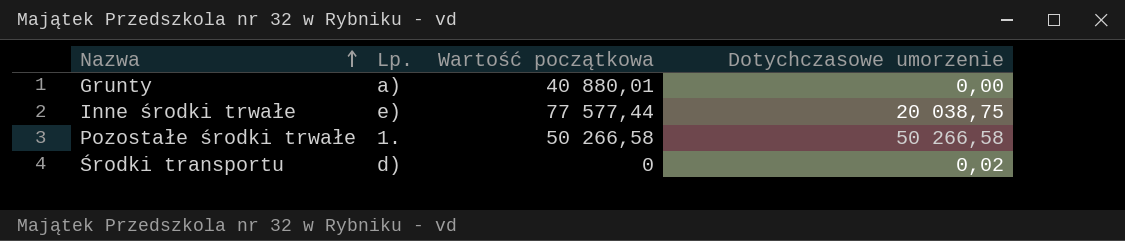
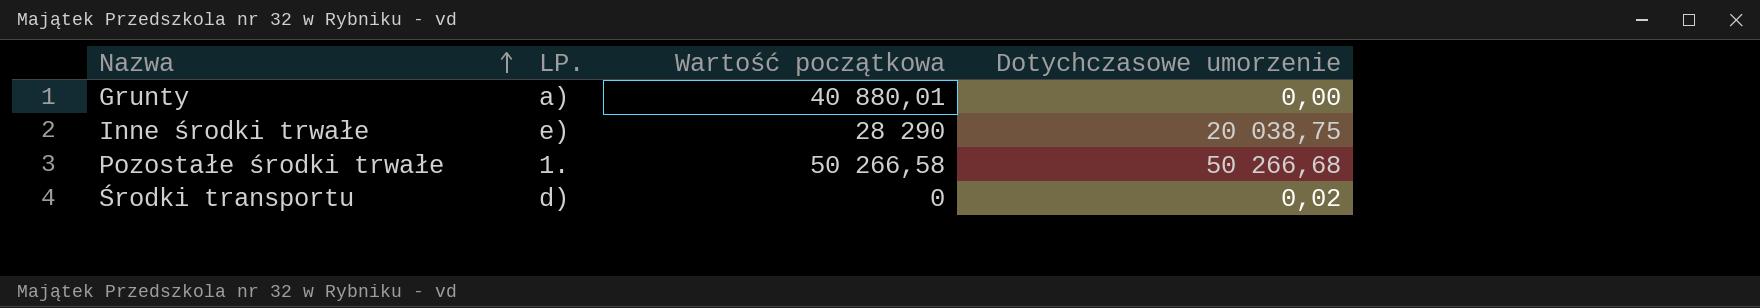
column name: Lp. -> LP.
Inne środki trwałe | Wartość początkowa: 77 577,44 -> 28 290
Pozostałe środki trwałe | Dotychczasowe umorzenie: 50 266,58 -> 50 266,68

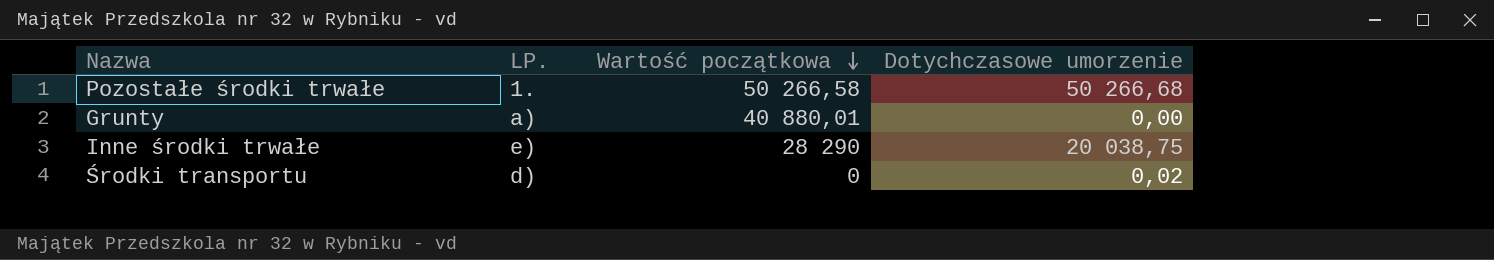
row order: Nazwa ascending -> Wartość początkowa descending

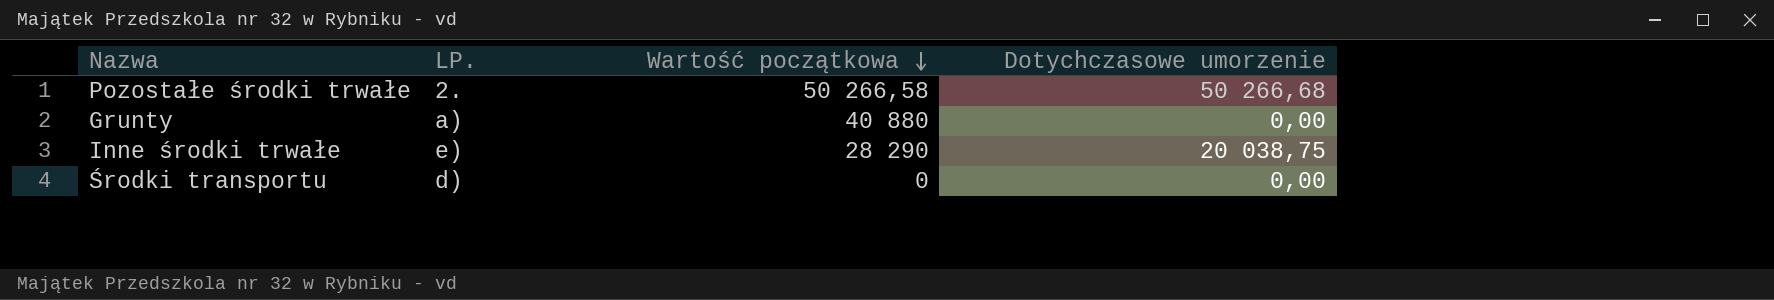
Pozostałe środki trwałe | LP.: 1. -> 2.
Grunty | Wartość początkowa: 40 880,01 -> 40 880
Środki transportu | Dotychczasowe umorzenie: 0,02 -> 0,00

